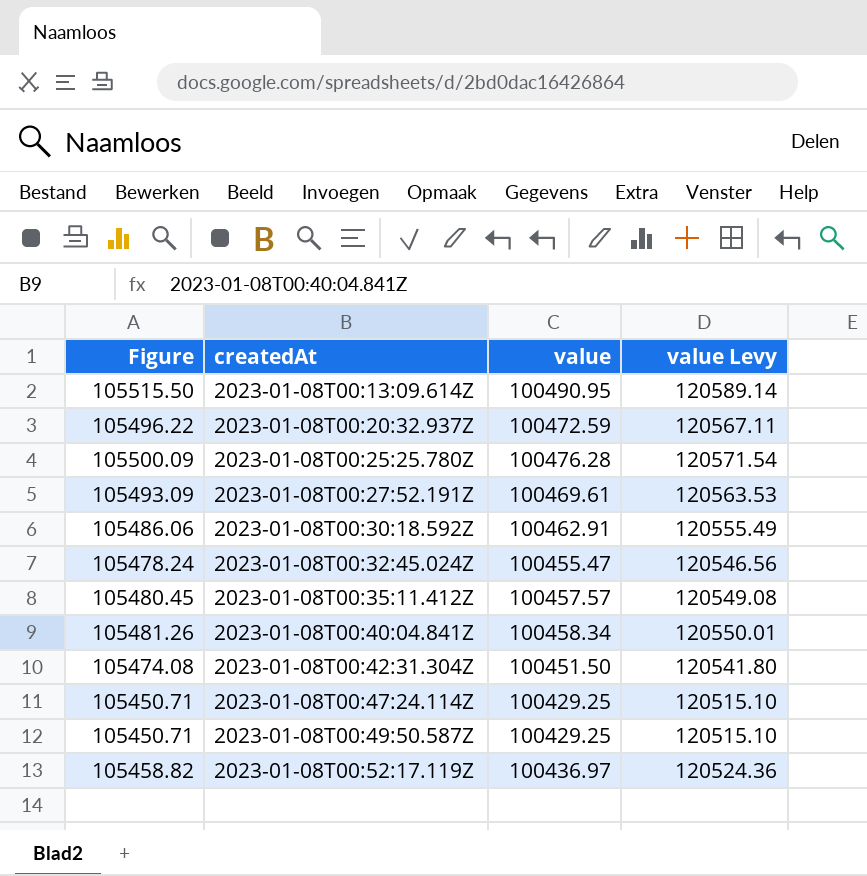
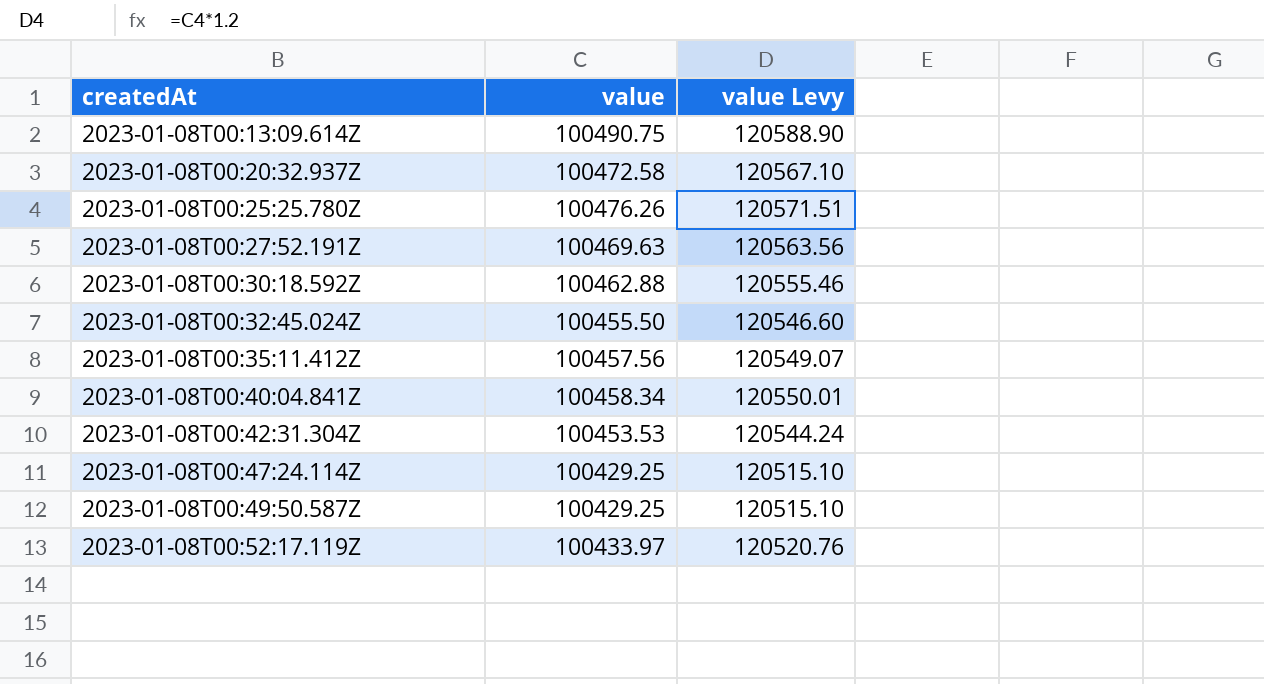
column Figure | formula: [value] * 1.05 -> none
2023-01-08T00:13:09.614Z | value: 100490.95 -> 100490.75
2023-01-08T00:13:09.614Z | value Levy: 120589.14 -> 120588.90
2023-01-08T00:20:32.937Z | value: 100472.59 -> 100472.58
2023-01-08T00:20:32.937Z | value Levy: 120567.11 -> 120567.10
2023-01-08T00:25:25.780Z | value: 100476.28 -> 100476.26
2023-01-08T00:25:25.780Z | value Levy: 120571.54 -> 120571.51
2023-01-08T00:27:52.191Z | value: 100469.61 -> 100469.63
2023-01-08T00:27:52.191Z | value Levy: 120563.53 -> 120563.56
2023-01-08T00:30:18.592Z | value: 100462.91 -> 100462.88
2023-01-08T00:30:18.592Z | value Levy: 120555.49 -> 120555.46
2023-01-08T00:32:45.024Z | value: 100455.47 -> 100455.50
2023-01-08T00:32:45.024Z | value Levy: 120546.56 -> 120546.60
2023-01-08T00:35:11.412Z | value: 100457.57 -> 100457.56
2023-01-08T00:35:11.412Z | value Levy: 120549.08 -> 120549.07
2023-01-08T00:42:31.304Z | value: 100451.50 -> 100453.53
2023-01-08T00:42:31.304Z | value Levy: 120541.80 -> 120544.24
2023-01-08T00:52:17.119Z | value: 100436.97 -> 100433.97
2023-01-08T00:52:17.119Z | value Levy: 120524.36 -> 120520.76

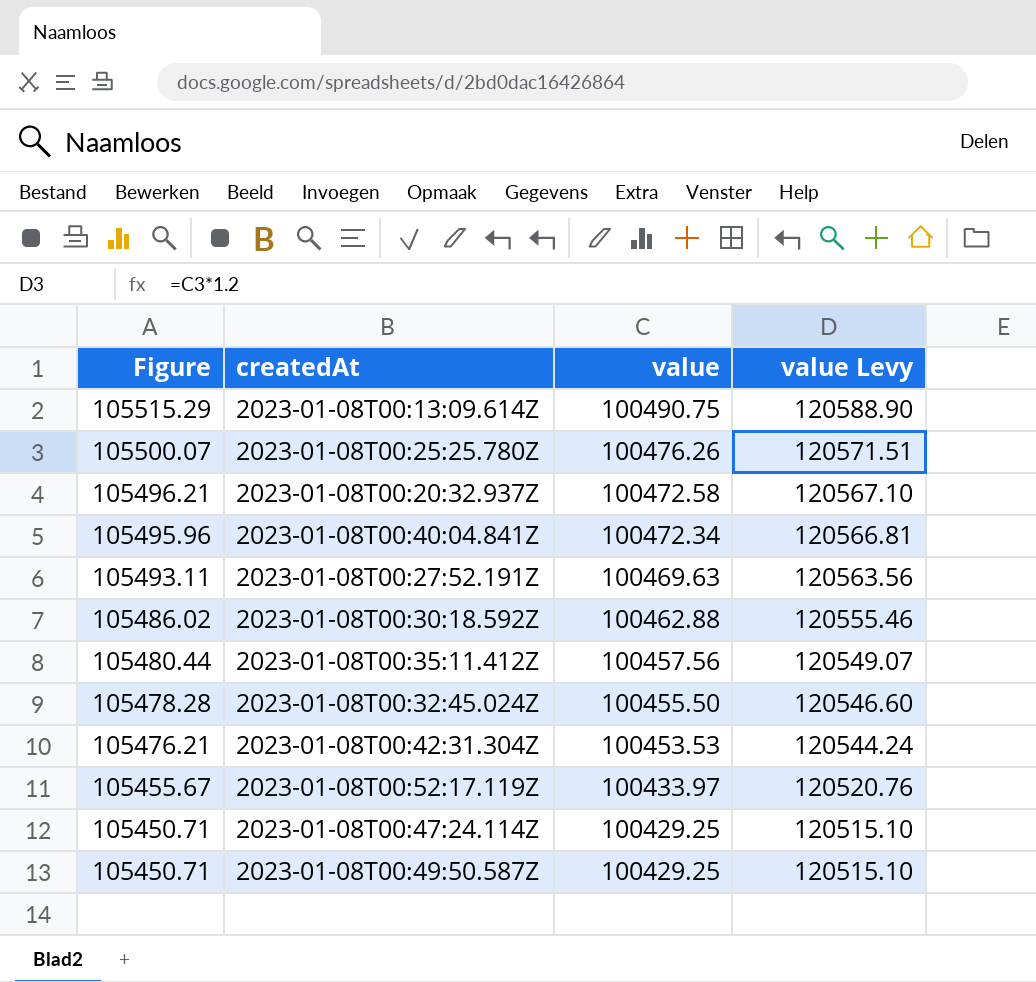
row order: createdAt ascending -> Figure descending
column Figure | formula: none -> [value] * 1.05
2023-01-08T00:40:04.841Z | value: 100458.34 -> 100472.34
2023-01-08T00:40:04.841Z | value Levy: 120550.01 -> 120566.81

